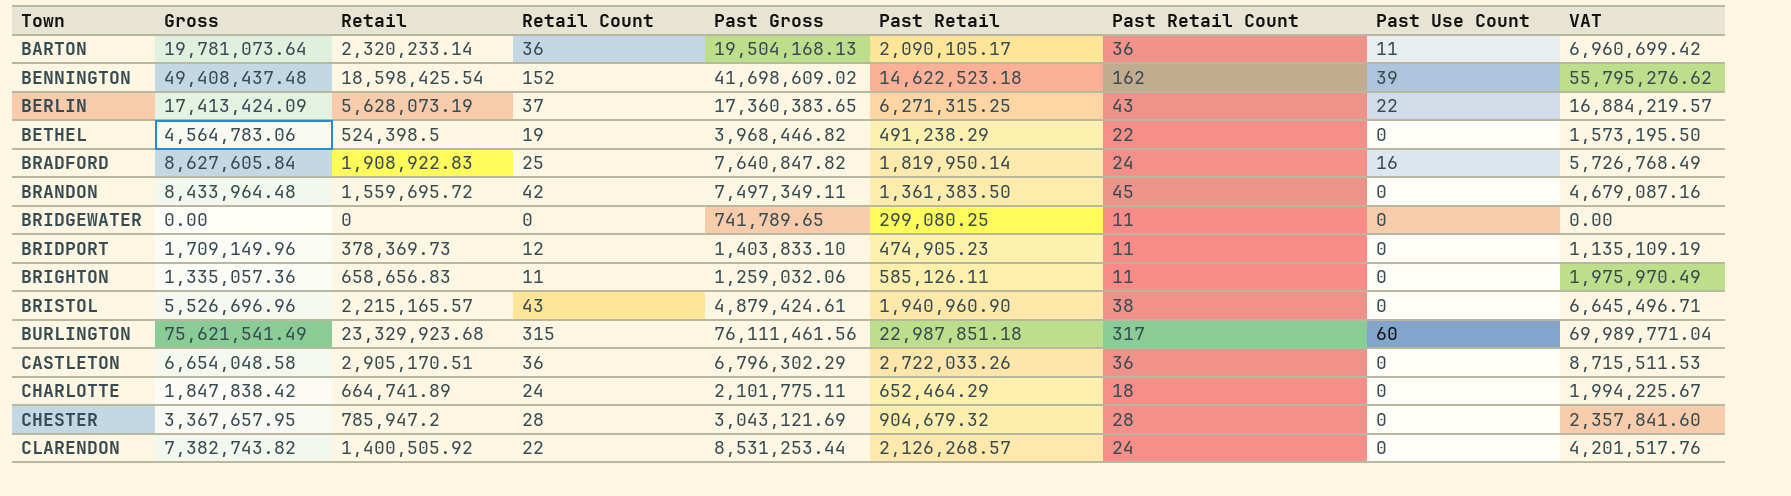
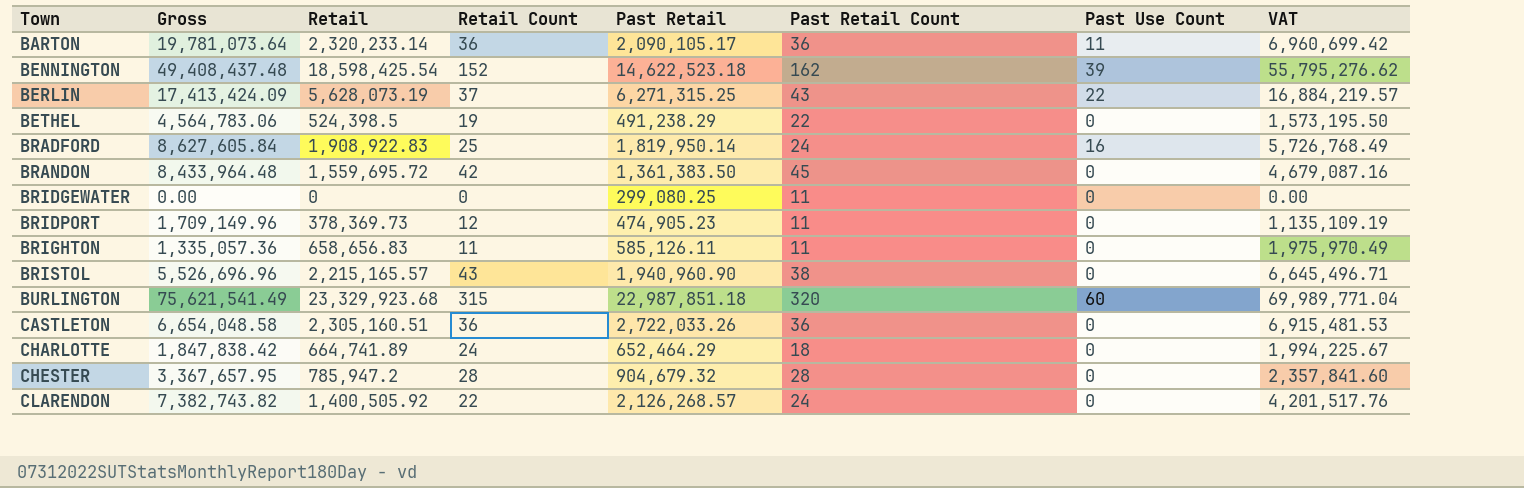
column Past Gross | position: 5 -> none
BURLINGTON | Past Retail Count: 317 -> 320
CASTLETON | Retail: 2,905,170.51 -> 2,305,160.51
CASTLETON | VAT: 8,715,511.53 -> 6,915,481.53

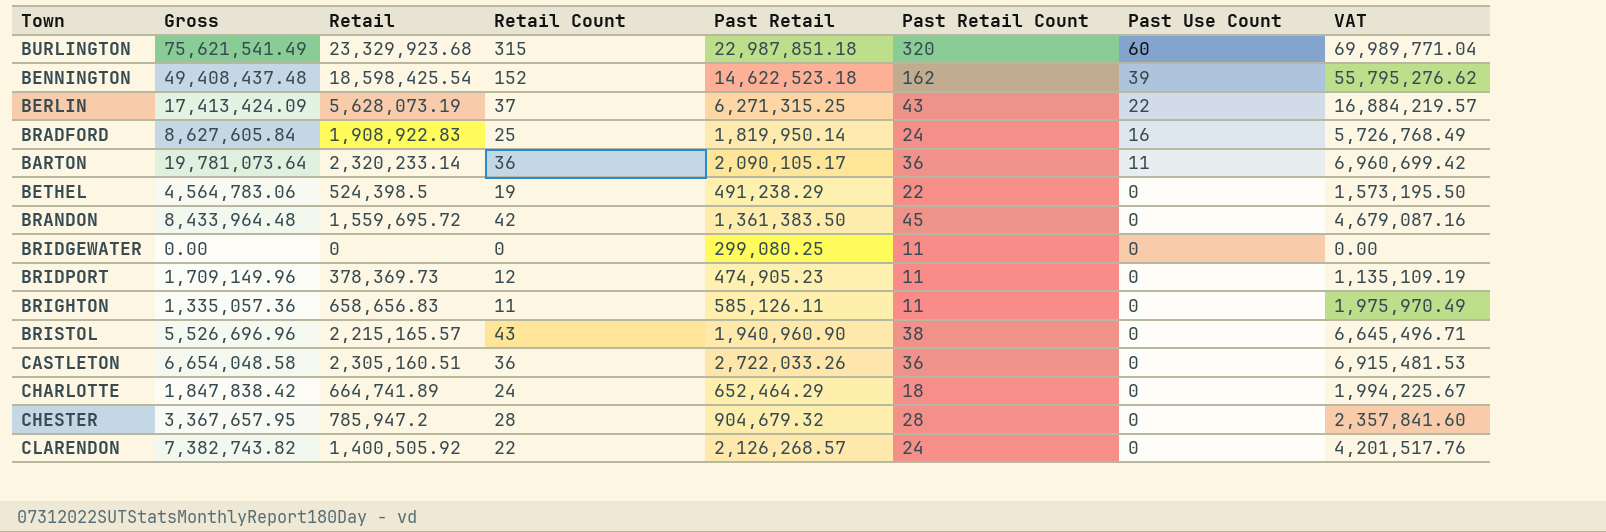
row order: Town ascending -> Past Use Count descending

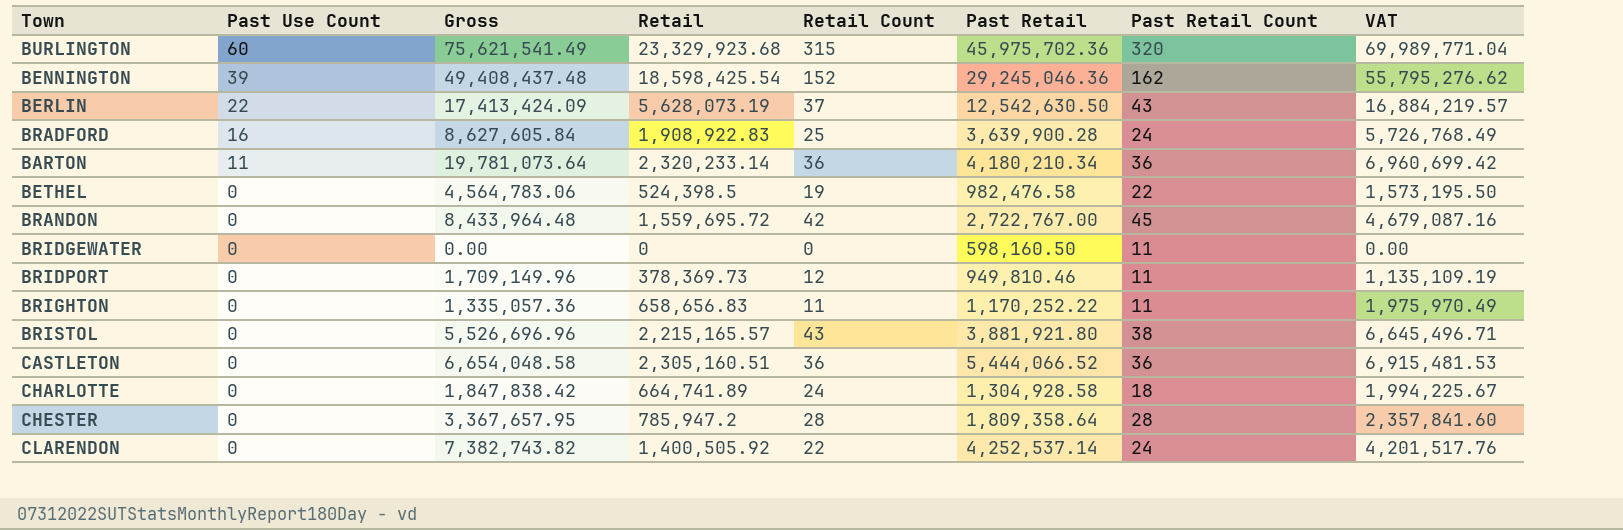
column Past Use Count | position: 7 -> 2
BURLINGTON | Past Retail: 22,987,851.18 -> 45,975,702.36
BENNINGTON | Past Retail: 14,622,523.18 -> 29,245,046.36
BERLIN | Past Retail: 6,271,315.25 -> 12,542,630.50
BRADFORD | Past Retail: 1,819,950.14 -> 3,639,900.28
BARTON | Past Retail: 2,090,105.17 -> 4,180,210.34
BETHEL | Past Retail: 491,238.29 -> 982,476.58
BRANDON | Past Retail: 1,361,383.50 -> 2,722,767.00
BRIDGEWATER | Past Retail: 299,080.25 -> 598,160.50
BRIDPORT | Past Retail: 474,905.23 -> 949,810.46
BRIGHTON | Past Retail: 585,126.11 -> 1,170,252.22
BRISTOL | Past Retail: 1,940,960.90 -> 3,881,921.80
CASTLETON | Past Retail: 2,722,033.26 -> 5,444,066.52
CHARLOTTE | Past Retail: 652,464.29 -> 1,304,928.58
CHESTER | Past Retail: 904,679.32 -> 1,809,358.64
CLARENDON | Past Retail: 2,126,268.57 -> 4,252,537.14

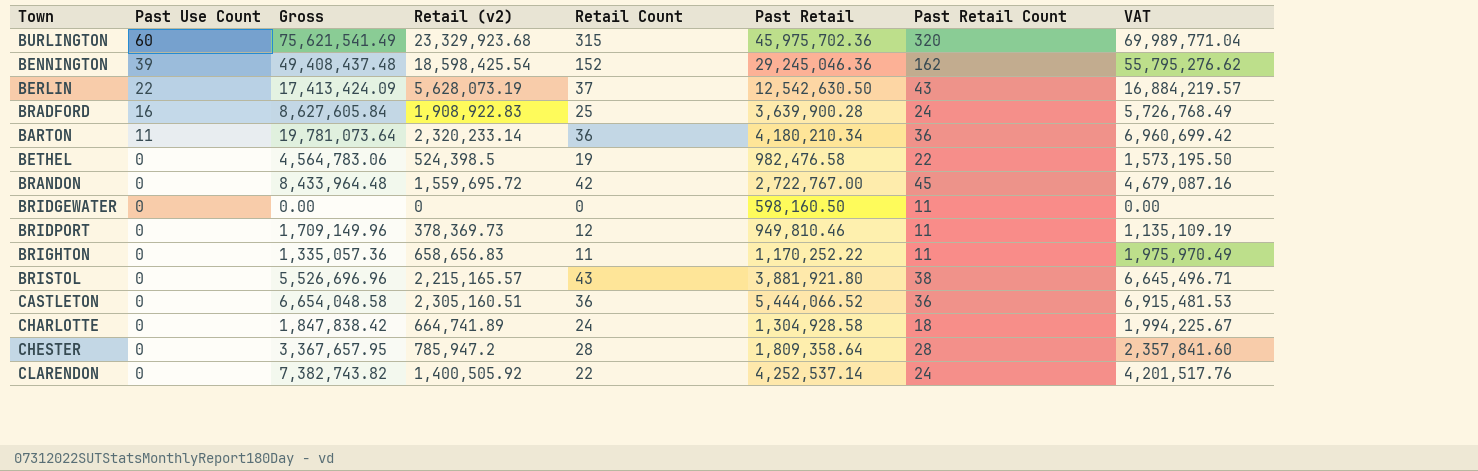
column name: Retail -> Retail (v2)

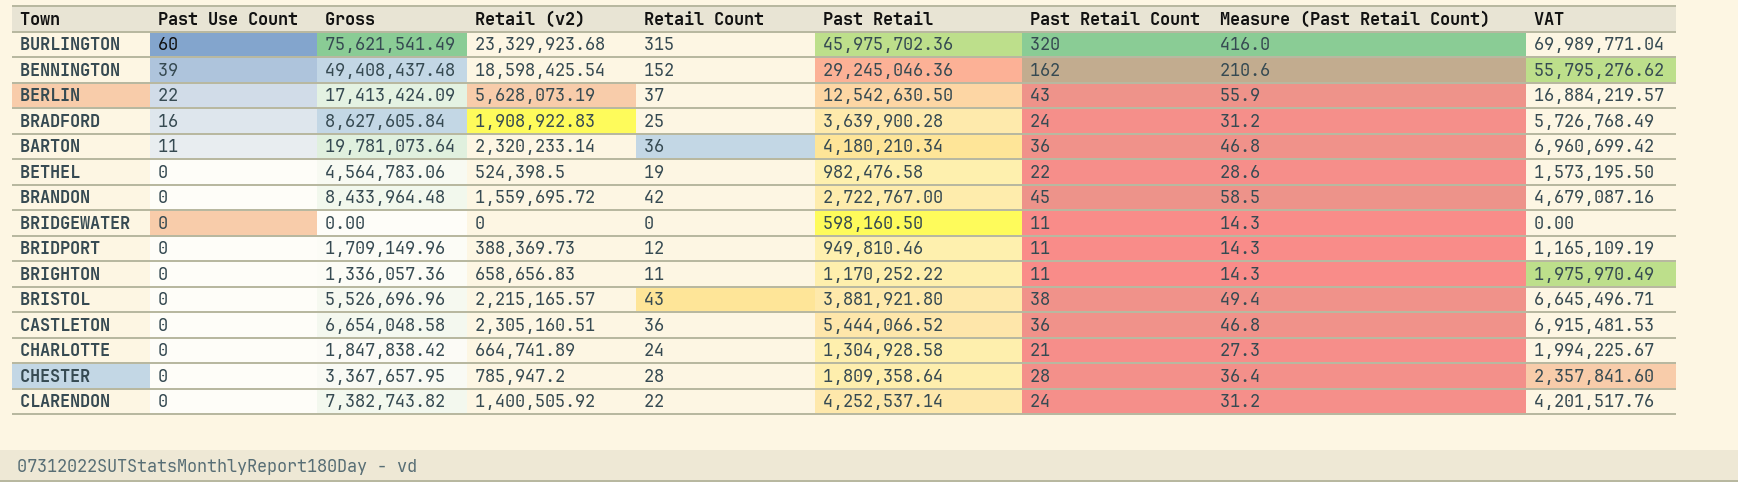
column Measure (Past Retail Count) | formula: none -> [Past Retail Count] * 1.3
BRIDPORT | Retail (v2): 378,369.73 -> 388,369.73
BRIDPORT | VAT: 1,135,109.19 -> 1,165,109.19
BRIGHTON | Gross: 1,335,057.36 -> 1,336,057.36
CHARLOTTE | Past Retail Count: 18 -> 21

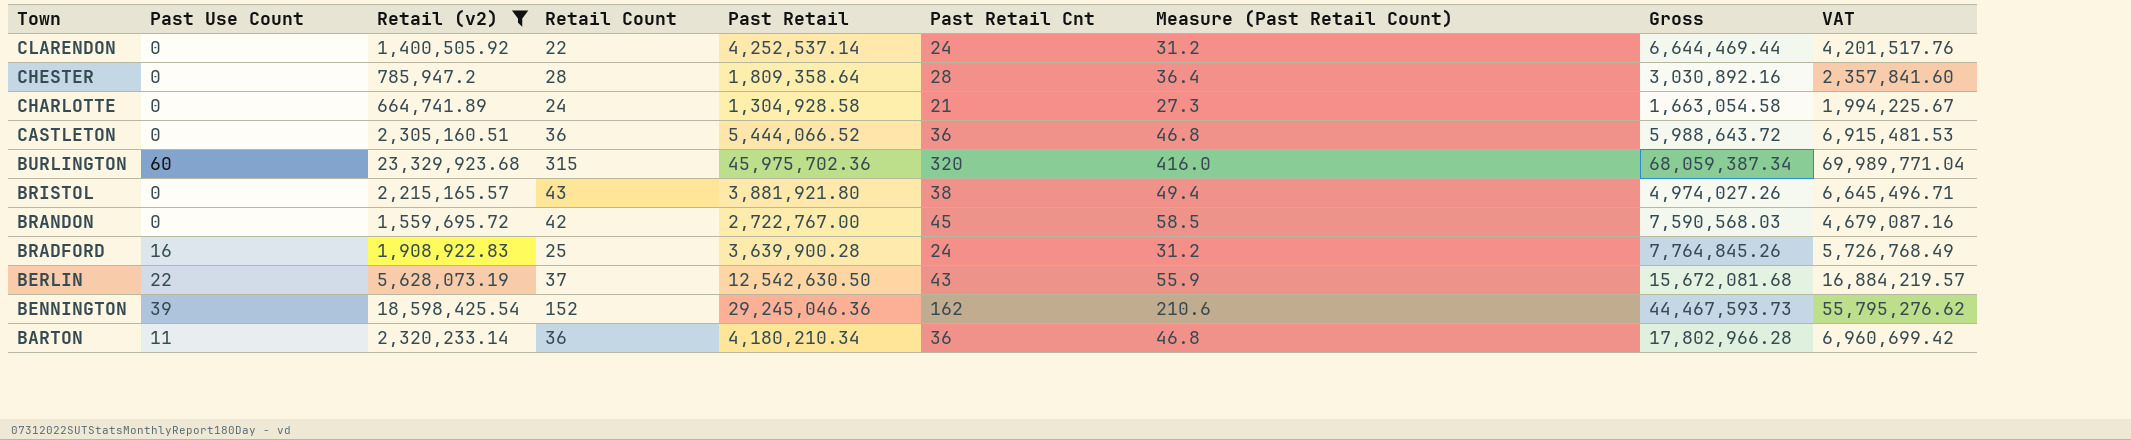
filter: none -> Retail (v2) >= 664,741.89
row order: Past Use Count descending -> Town descending
column name: Past Retail Count -> Past Retail Cnt
column Gross | position: 3 -> 8
CLARENDON | Gross: 7,382,743.82 -> 6,644,469.44
CHESTER | Gross: 3,367,657.95 -> 3,030,892.16
CHARLOTTE | Gross: 1,847,838.42 -> 1,663,054.58
CASTLETON | Gross: 6,654,048.58 -> 5,988,643.72
BURLINGTON | Gross: 75,621,541.49 -> 68,059,387.34
BRISTOL | Gross: 5,526,696.96 -> 4,974,027.26
BRANDON | Gross: 8,433,964.48 -> 7,590,568.03
BRADFORD | Gross: 8,627,605.84 -> 7,764,845.26
BERLIN | Gross: 17,413,424.09 -> 15,672,081.68
BENNINGTON | Gross: 49,408,437.48 -> 44,467,593.73
BARTON | Gross: 19,781,073.64 -> 17,802,966.28

